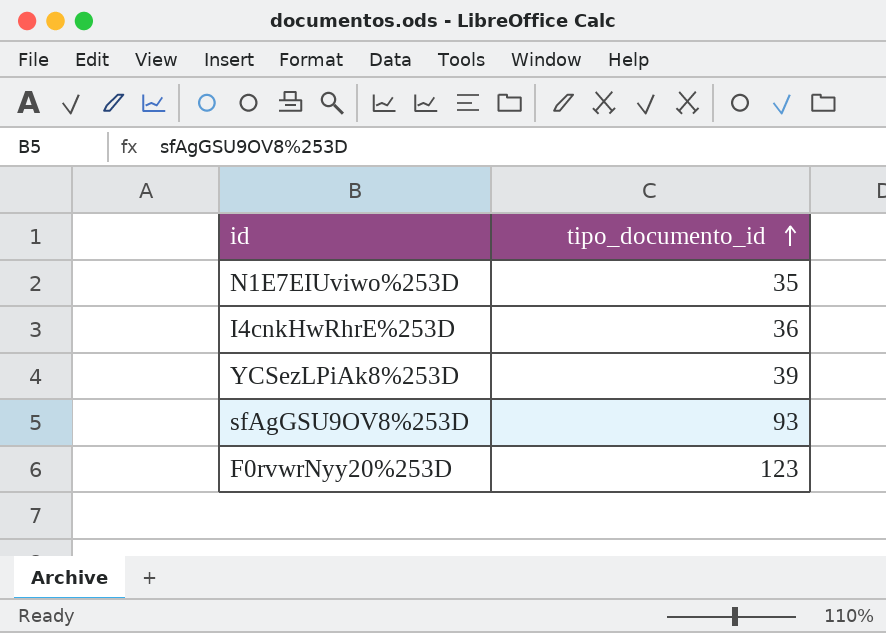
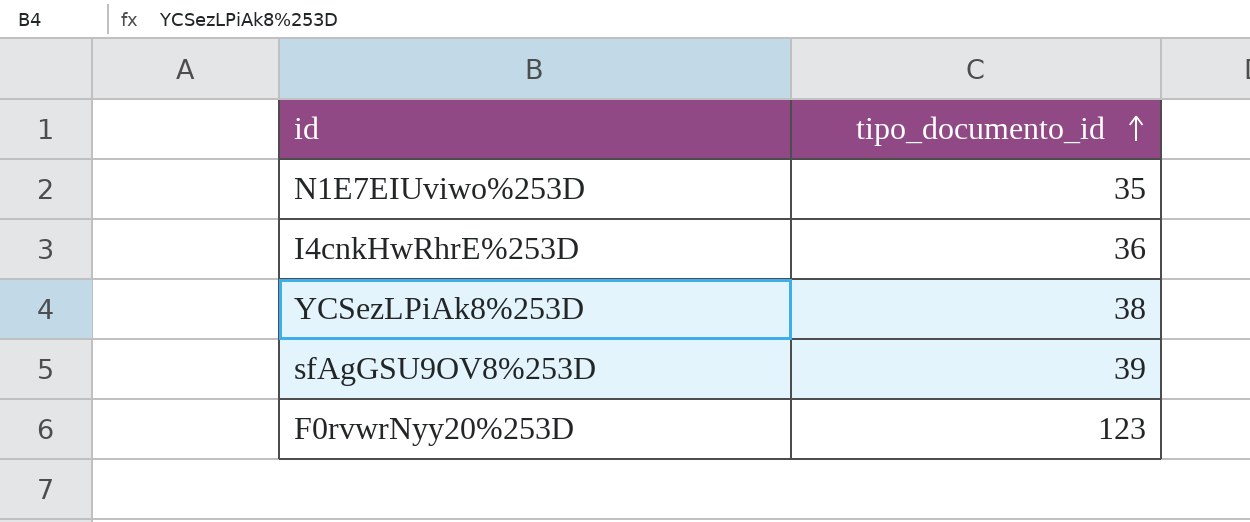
YCSezLPiAk8%253D | tipo_documento_id: 39 -> 38
sfAgGSU9OV8%253D | tipo_documento_id: 93 -> 39

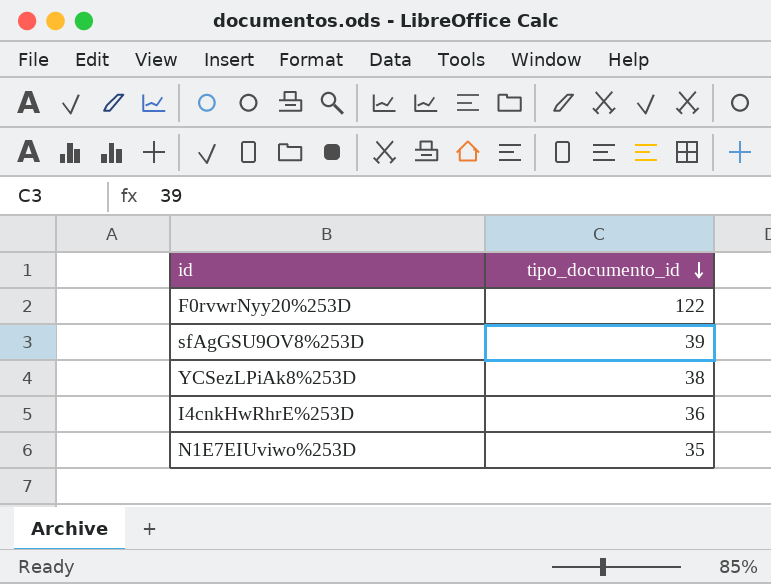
row order: tipo_documento_id ascending -> tipo_documento_id descending
F0rvwrNyy20%253D | tipo_documento_id: 123 -> 122

